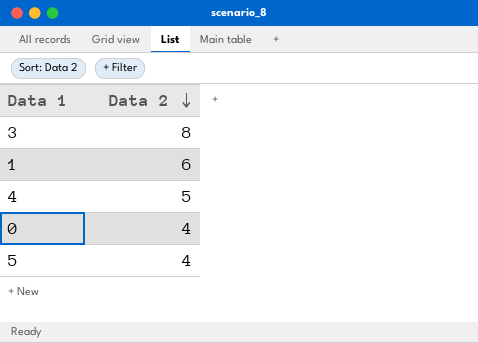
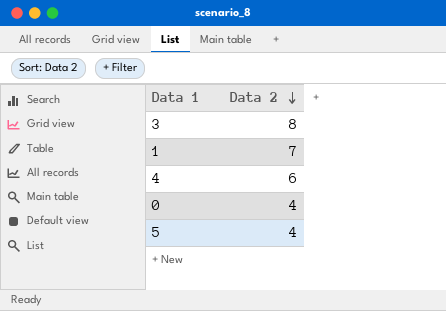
1 | Data 2: 6 -> 7
4 | Data 2: 5 -> 6

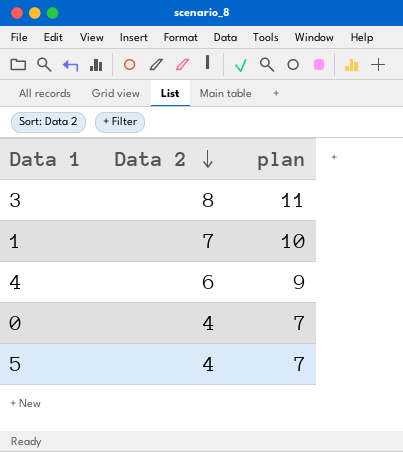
column plan | formula: none -> [Data 2] + 3

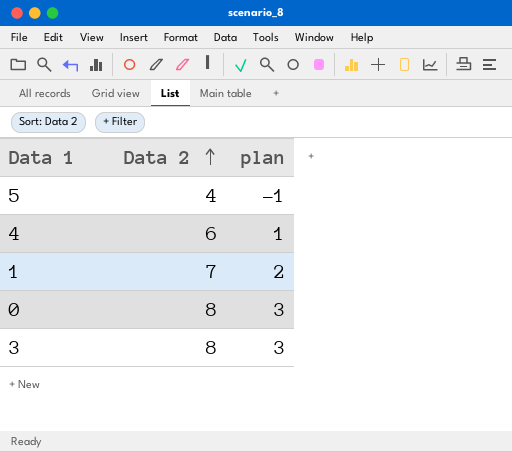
row order: Data 2 descending -> Data 2 ascending
column plan | formula: [Data 2] + 3 -> [Data 2] - 5
0 | Data 2: 4 -> 8

